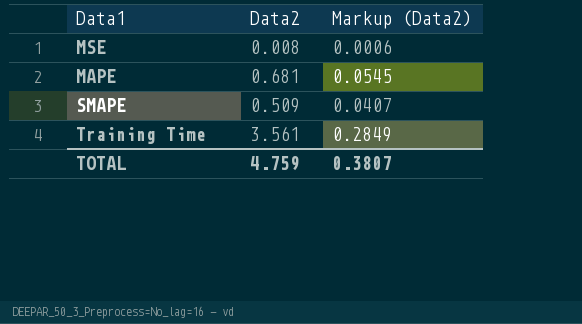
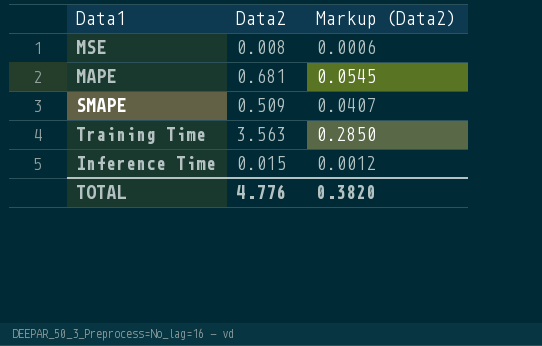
Training Time | Data2: 3.561 -> 3.563
Training Time | Markup (Data2): 0.2849 -> 0.2850
row Inference Time: none -> 0.015 | 0.0012
TOTAL | Data2: 4.759 -> 4.776
TOTAL | Markup (Data2): 0.3807 -> 0.3820

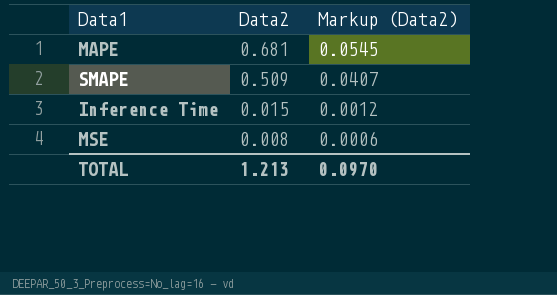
row order: none -> Data2 descending
row Training Time: 3.563 | 0.2850 -> none
TOTAL | Data2: 4.776 -> 1.213
TOTAL | Markup (Data2): 0.3820 -> 0.0970

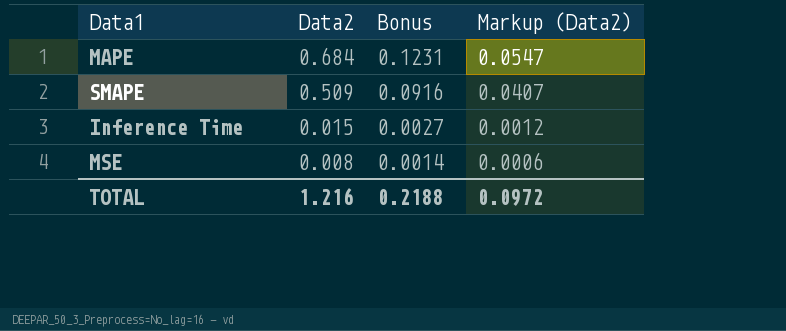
column Bonus | formula: none -> [Data2] * 0.18
MAPE | Data2: 0.681 -> 0.684
MAPE | Markup (Data2): 0.0545 -> 0.0547
TOTAL | Data2: 1.213 -> 1.216
TOTAL | Markup (Data2): 0.0970 -> 0.0972

